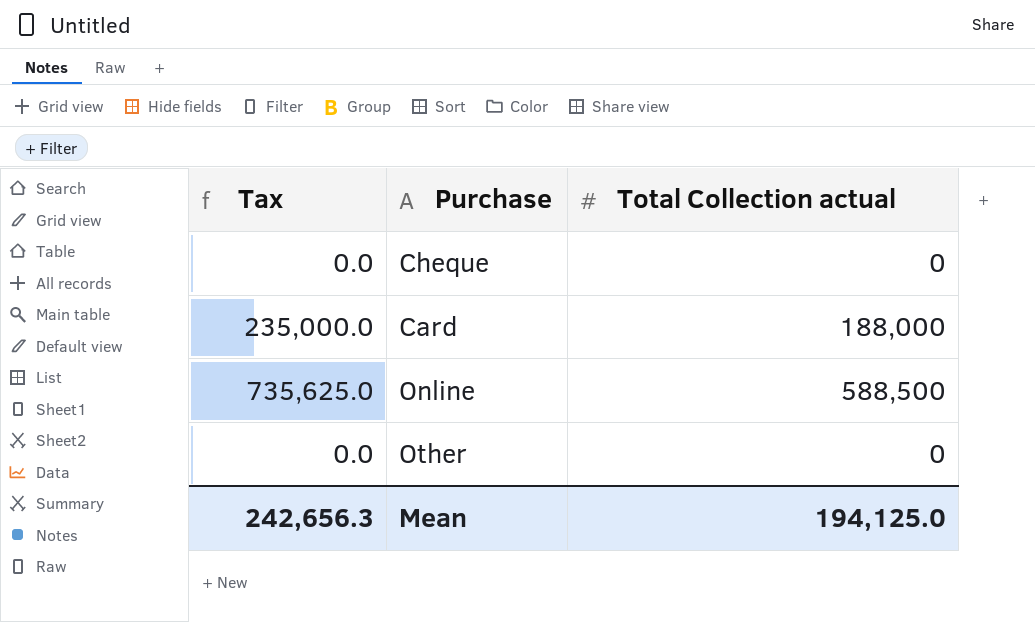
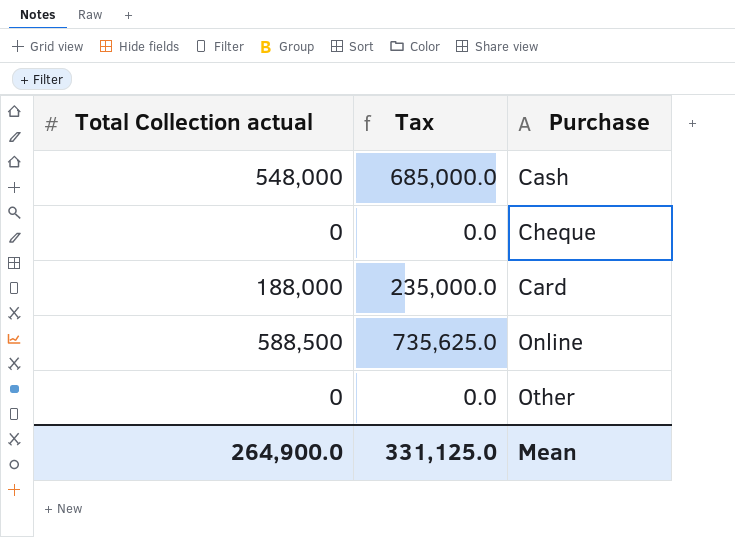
column Total Collection actual | position: 3 -> 1
row Cash: none -> 548,000 | 685,000.0
Mean | Total Collection actual: 194,125.0 -> 264,900.0
Mean | Tax: 242,656.3 -> 331,125.0

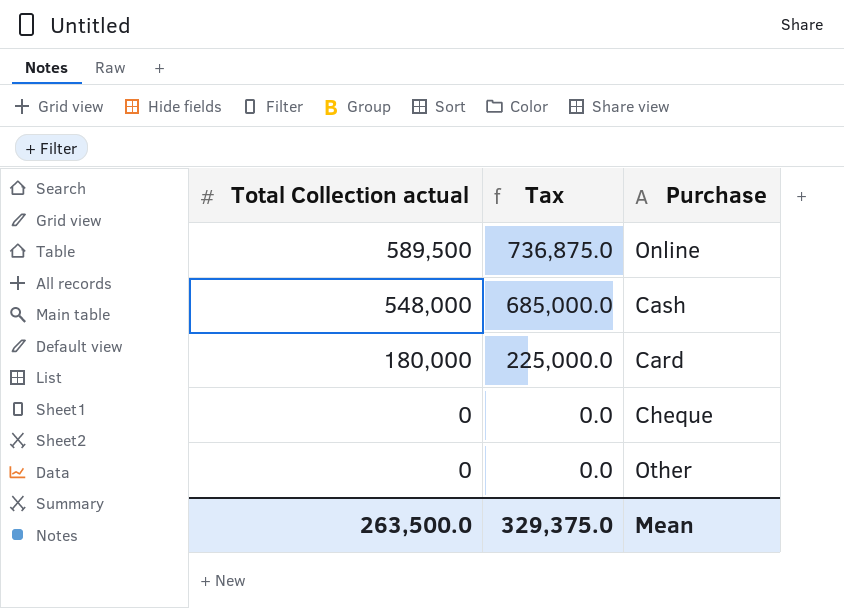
row order: none -> Total Collection actual descending
Online | Total Collection actual: 588,500 -> 589,500
Online | Tax: 735,625.0 -> 736,875.0
Card | Total Collection actual: 188,000 -> 180,000
Card | Tax: 235,000.0 -> 225,000.0
Mean | Total Collection actual: 264,900.0 -> 263,500.0
Mean | Tax: 331,125.0 -> 329,375.0

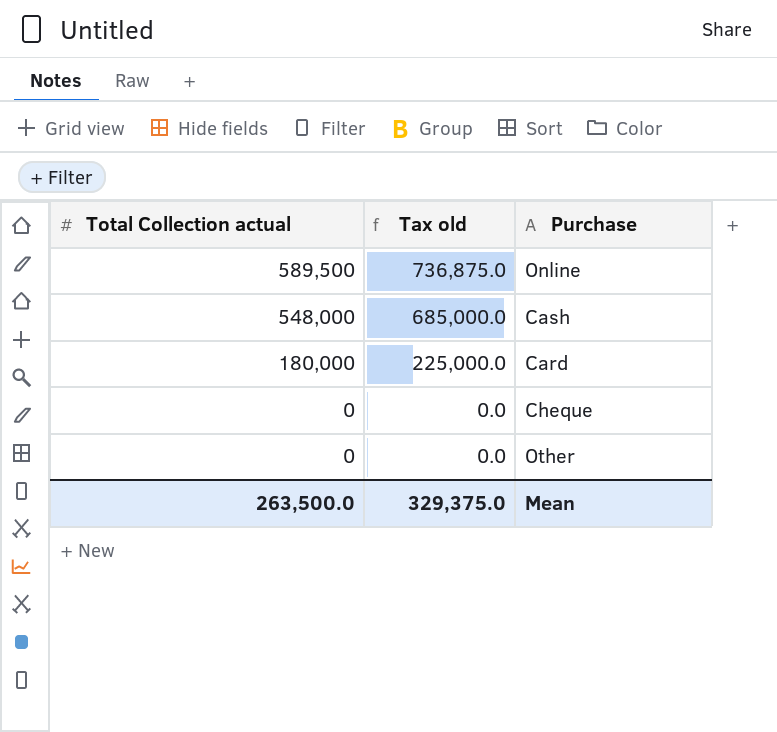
column name: Tax -> Tax old

